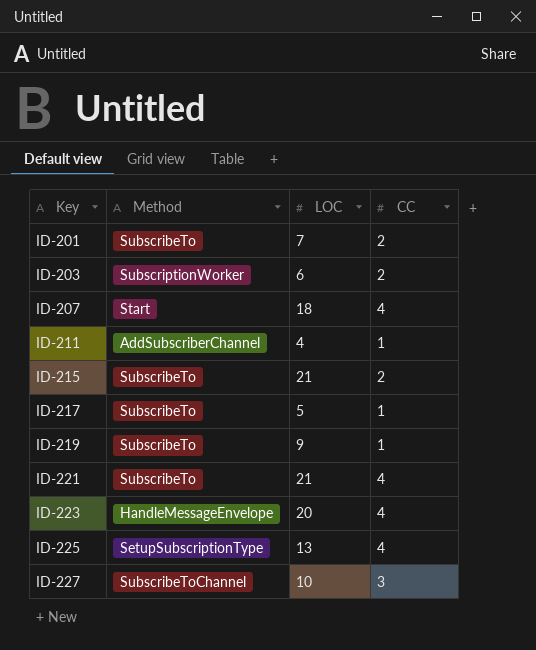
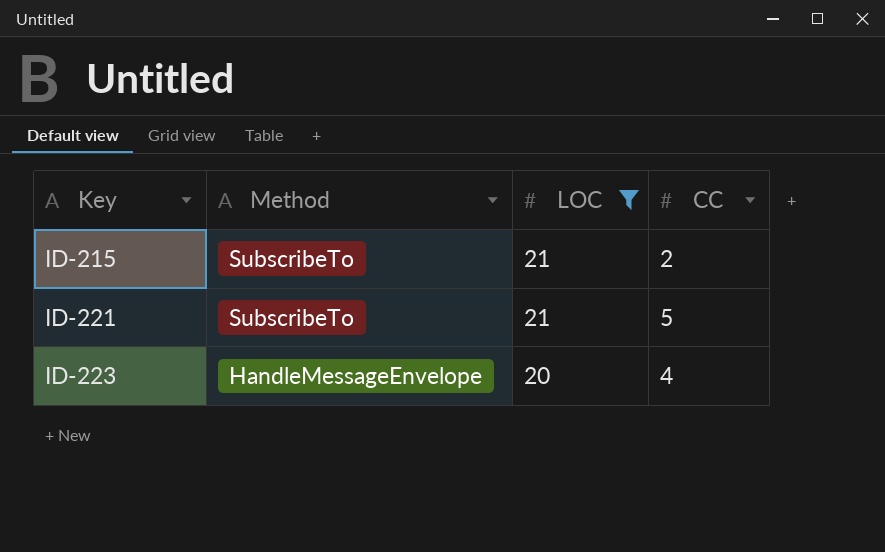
filter: none -> LOC >= 20
ID-221 | CC: 4 -> 5

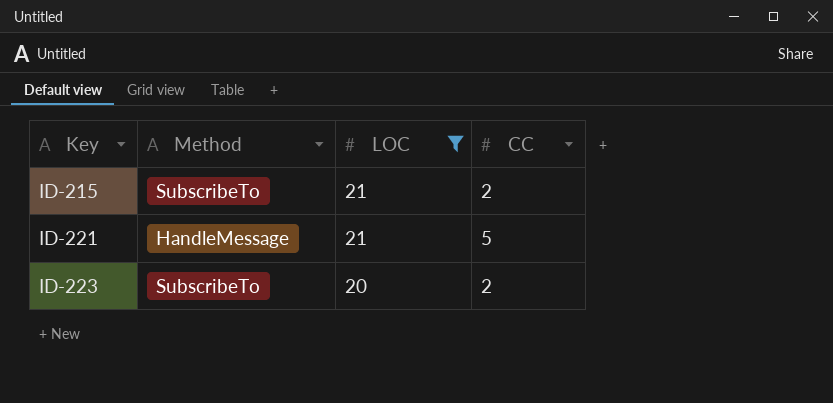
ID-221 | Method: SubscribeTo -> HandleMessage
ID-223 | Method: HandleMessageEnvelope -> SubscribeTo
ID-223 | CC: 4 -> 2

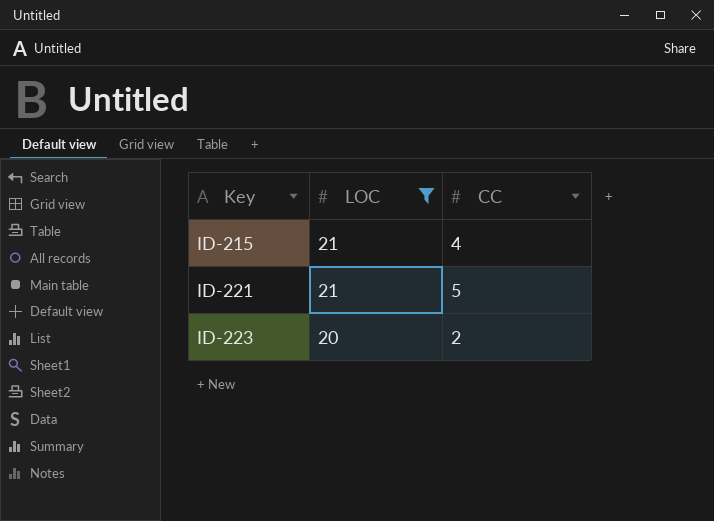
column Method | position: 2 -> none
ID-215 | CC: 2 -> 4

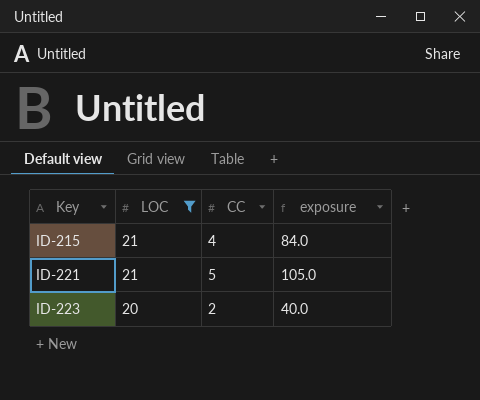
column exposure | formula: none -> [LOC] * [CC]

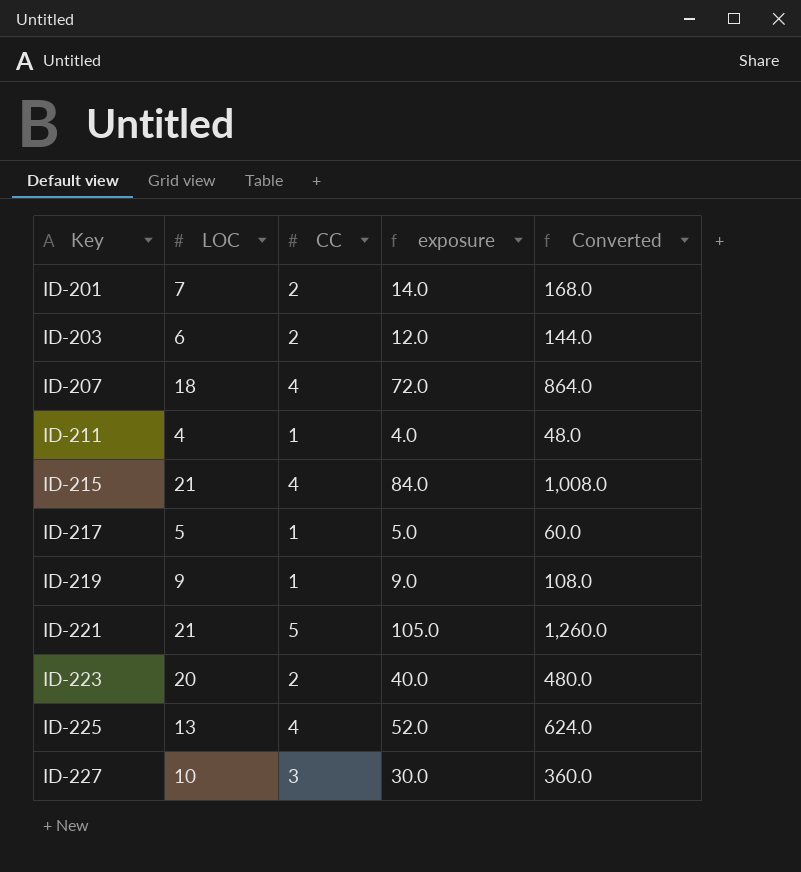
filter: LOC >= 20 -> none
column Converted | formula: none -> [exposure] * 12

